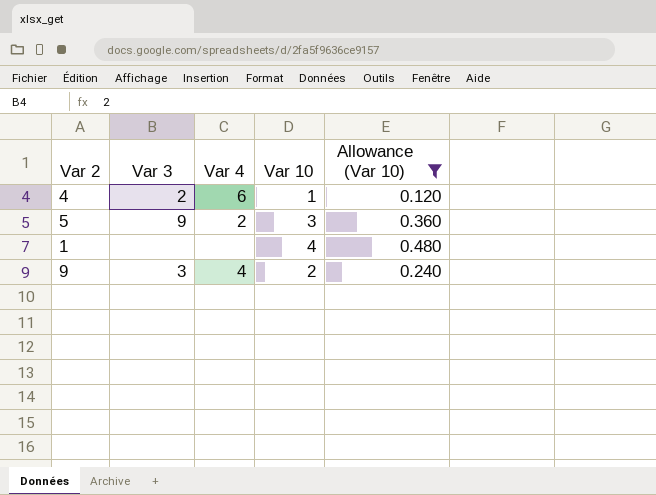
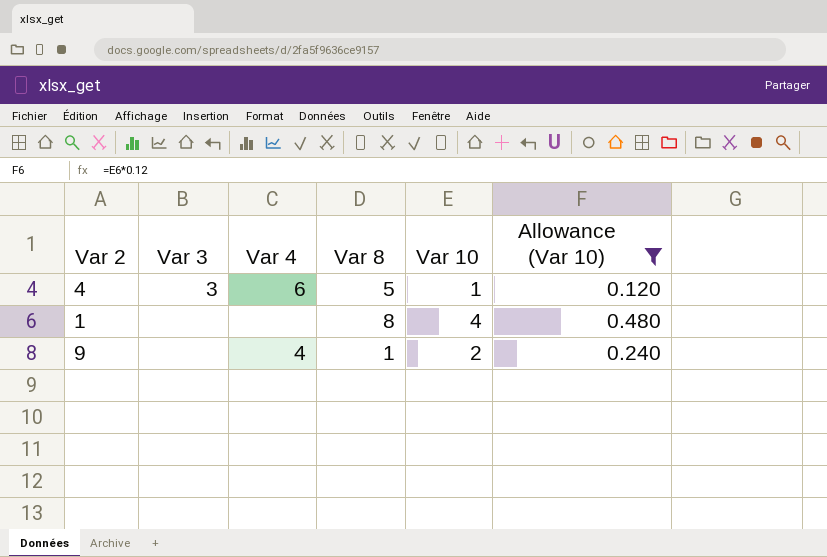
column Var 8 | position: none -> 4
row 5: 9 | 2 | 3 | 0.360 -> none
4 | Var 3: 2 -> 3
9 | Var 3: 3 -> none

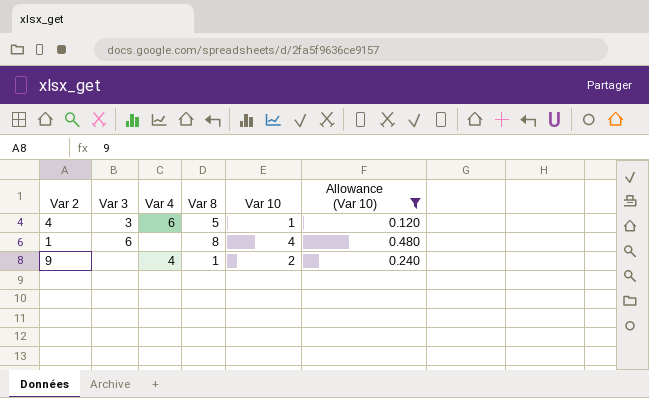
1 | Var 3: none -> 6

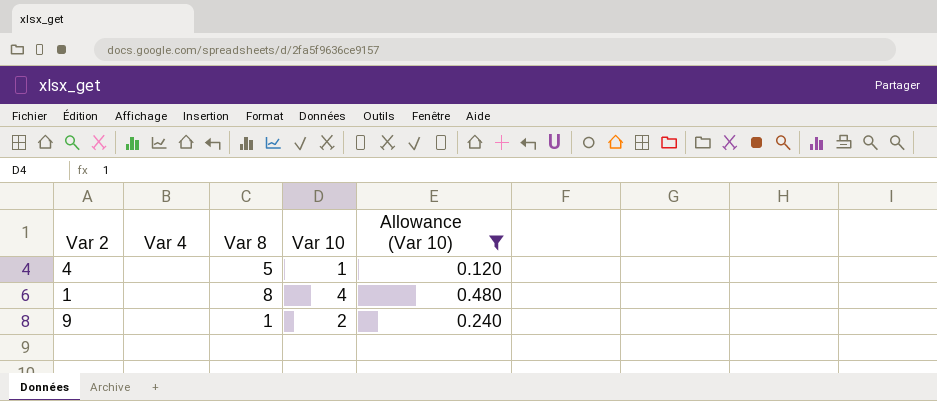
column Var 3 | position: 2 -> none
4 | Var 4: 6 -> none
9 | Var 4: 4 -> none

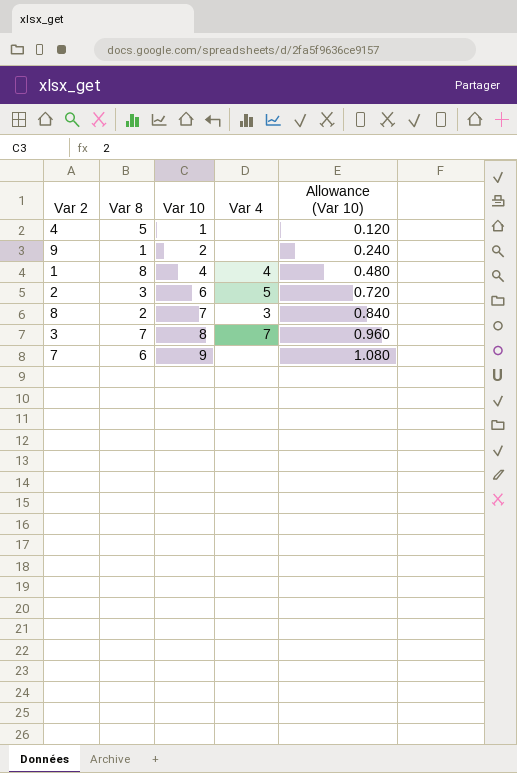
filter: Allowance (Var 10) <= 0.480 -> none
row order: none -> Var 10 ascending
column Var 4 | position: 2 -> 4
1 | Var 4: none -> 4

